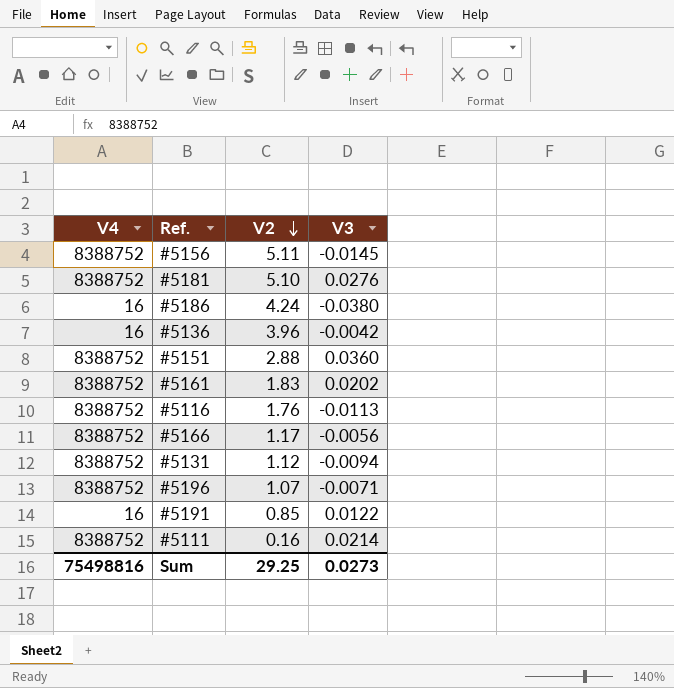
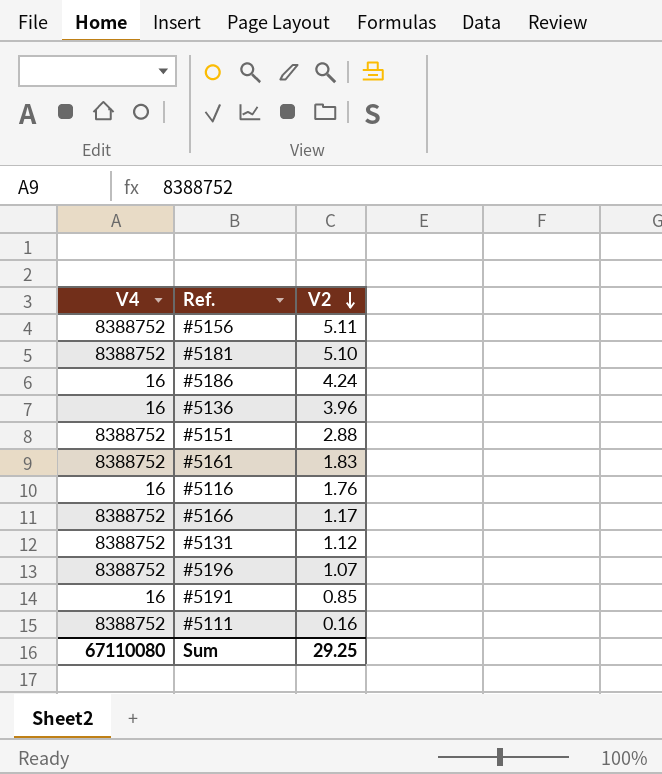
column V3 | position: 4 -> none
#5116 | V4: 8388752 -> 16
Sum | V4: 75498816 -> 67110080

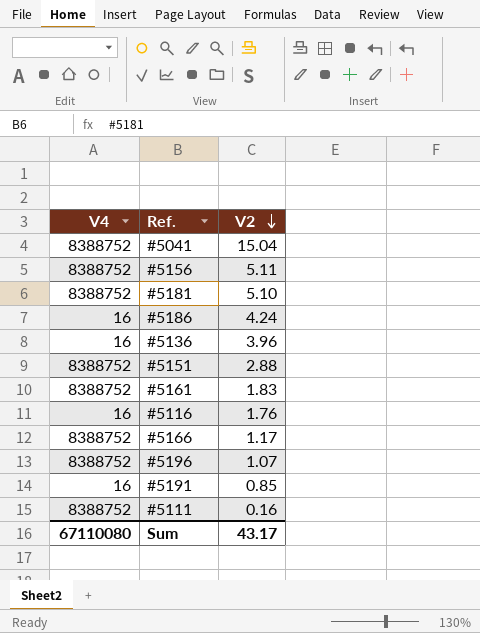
row #5131: 8388752 | 1.12 -> none
row #5041: none -> 8388752 | 15.04
Sum | V2: 29.25 -> 43.17

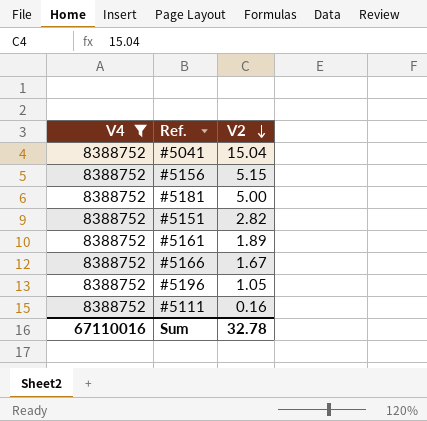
filter: none -> V4 = 8388752
#5156 | V2: 5.11 -> 5.15
#5181 | V2: 5.10 -> 5.00
#5151 | V2: 2.88 -> 2.82
#5161 | V2: 1.83 -> 1.89
#5166 | V2: 1.17 -> 1.67
#5196 | V2: 1.07 -> 1.05
Sum | V4: 67110080 -> 67110016
Sum | V2: 43.17 -> 32.78

